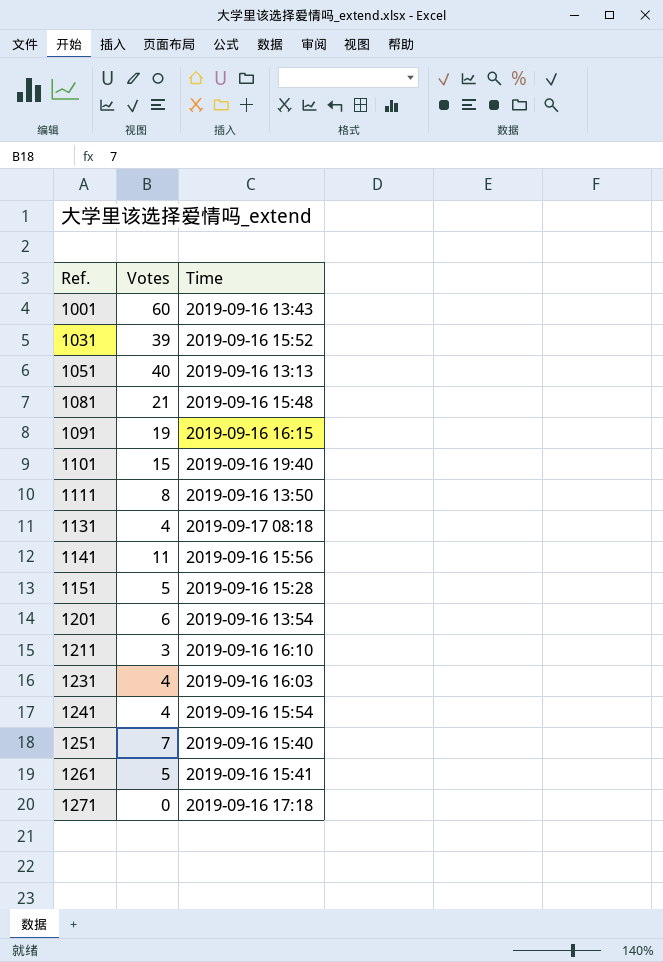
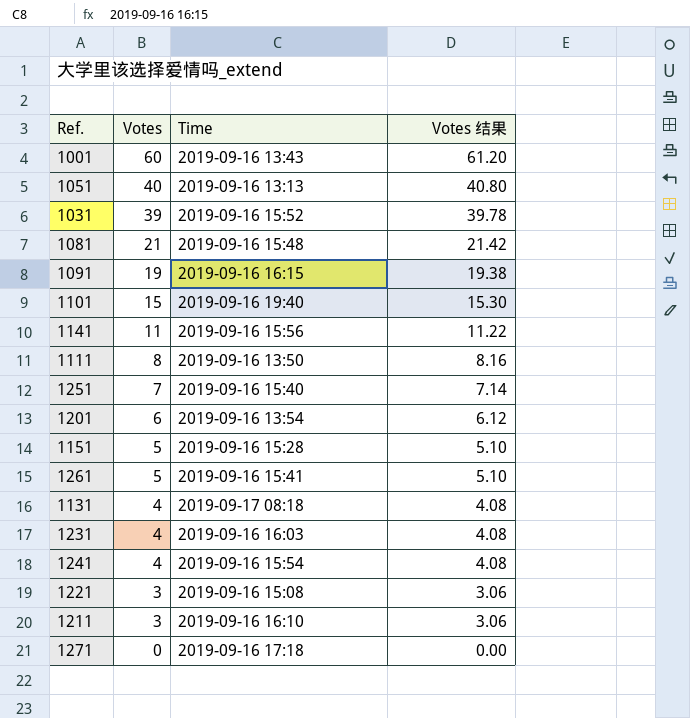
row order: Ref. ascending -> Votes descending
column Votes 结果 | formula: none -> [Votes] * 1.02
row 1221: none -> 3 | 2019-09-16 15:08 | 3.06

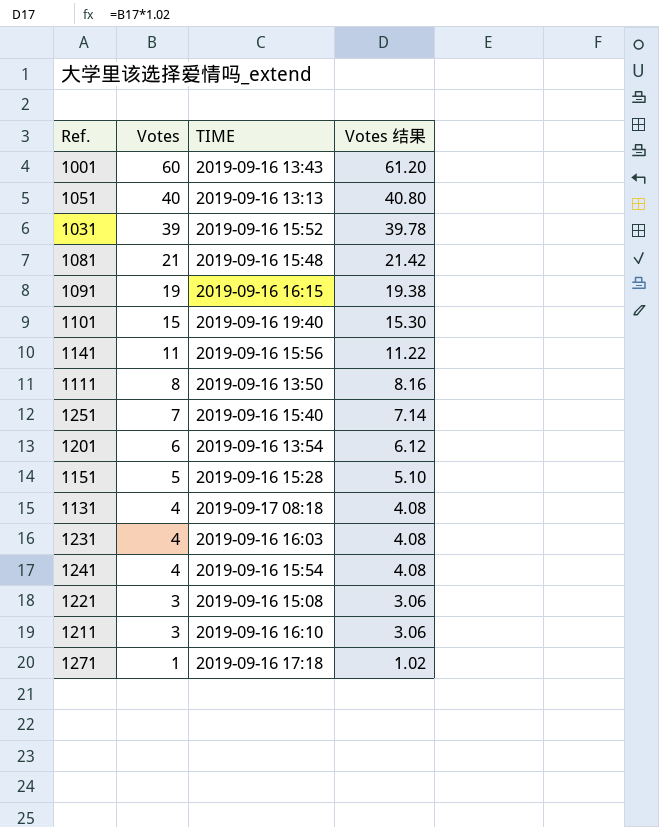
column name: Time -> TIME
row 1261: 5 | 2019-09-16 15:41 | 5.10 -> none
1271 | Votes: 0 -> 1
1271 | Votes 结果: 0.00 -> 1.02

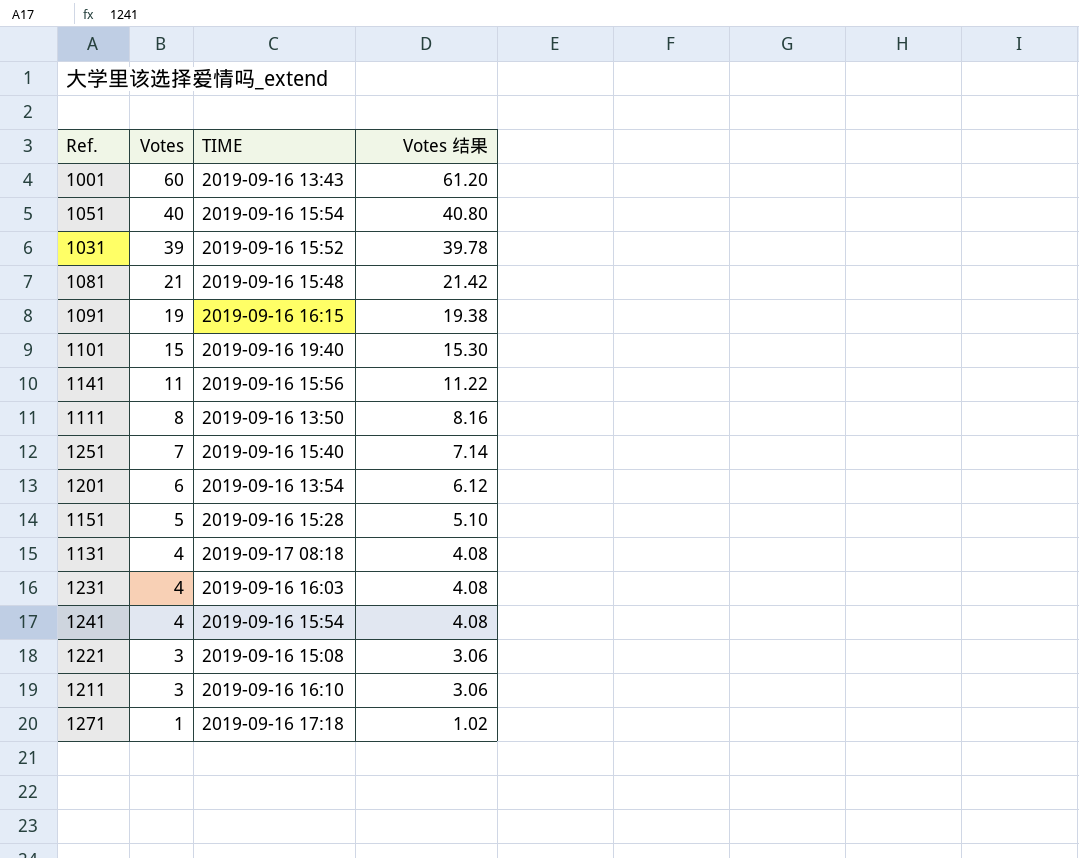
1051 | TIME: 2019-09-16 13:13 -> 2019-09-16 15:54

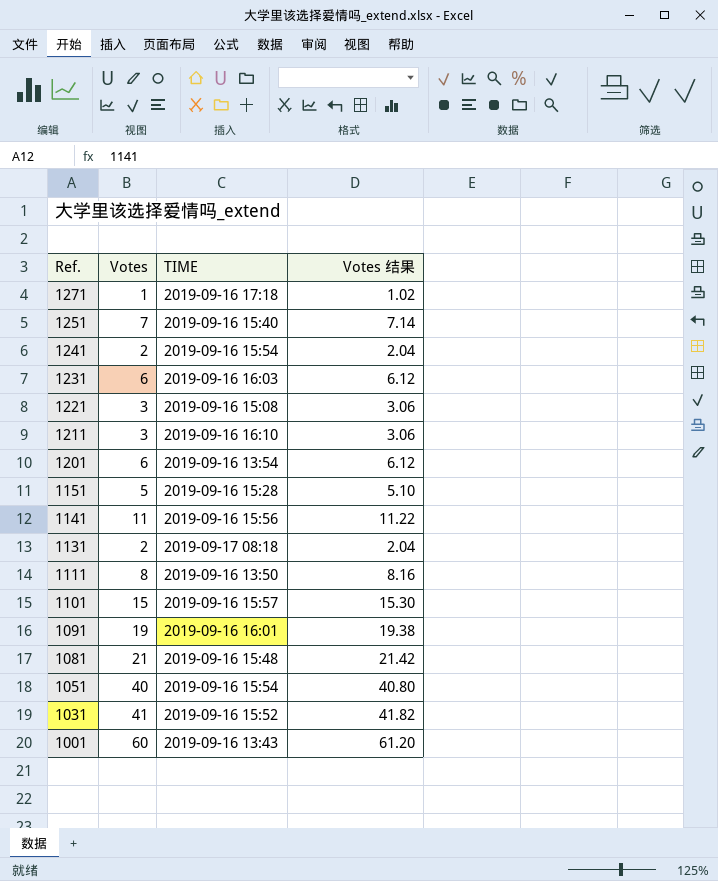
row order: Votes descending -> Ref. descending
1241 | Votes: 4 -> 2
1241 | Votes 结果: 4.08 -> 2.04
1231 | Votes: 4 -> 6
1231 | Votes 结果: 4.08 -> 6.12
1131 | Votes: 4 -> 2
1131 | Votes 结果: 4.08 -> 2.04
1101 | TIME: 2019-09-16 19:40 -> 2019-09-16 15:57
1091 | TIME: 2019-09-16 16:15 -> 2019-09-16 16:01
1031 | Votes: 39 -> 41
1031 | Votes 结果: 39.78 -> 41.82

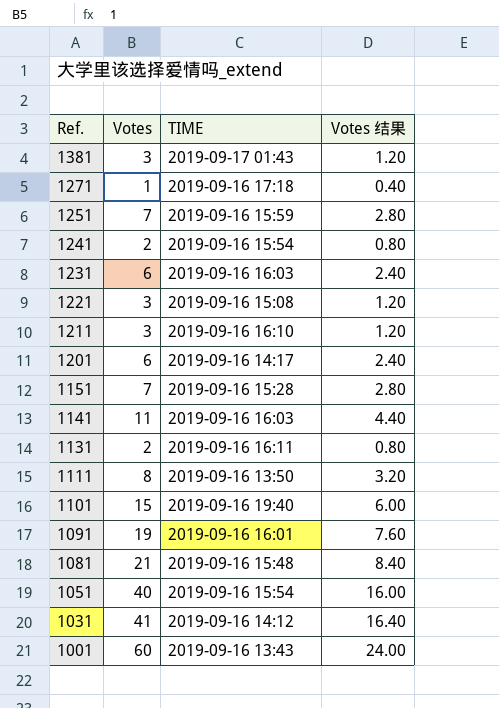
column Votes 结果 | formula: [Votes] * 1.02 -> [Votes] * 0.4
row 1381: none -> 3 | 2019-09-17 01:43 | 1.20
1251 | TIME: 2019-09-16 15:40 -> 2019-09-16 15:59
1201 | TIME: 2019-09-16 13:54 -> 2019-09-16 14:17
1151 | Votes: 5 -> 7
1141 | TIME: 2019-09-16 15:56 -> 2019-09-16 16:03
1131 | TIME: 2019-09-17 08:18 -> 2019-09-16 16:11
1101 | TIME: 2019-09-16 15:57 -> 2019-09-16 19:40
1031 | TIME: 2019-09-16 15:52 -> 2019-09-16 14:12

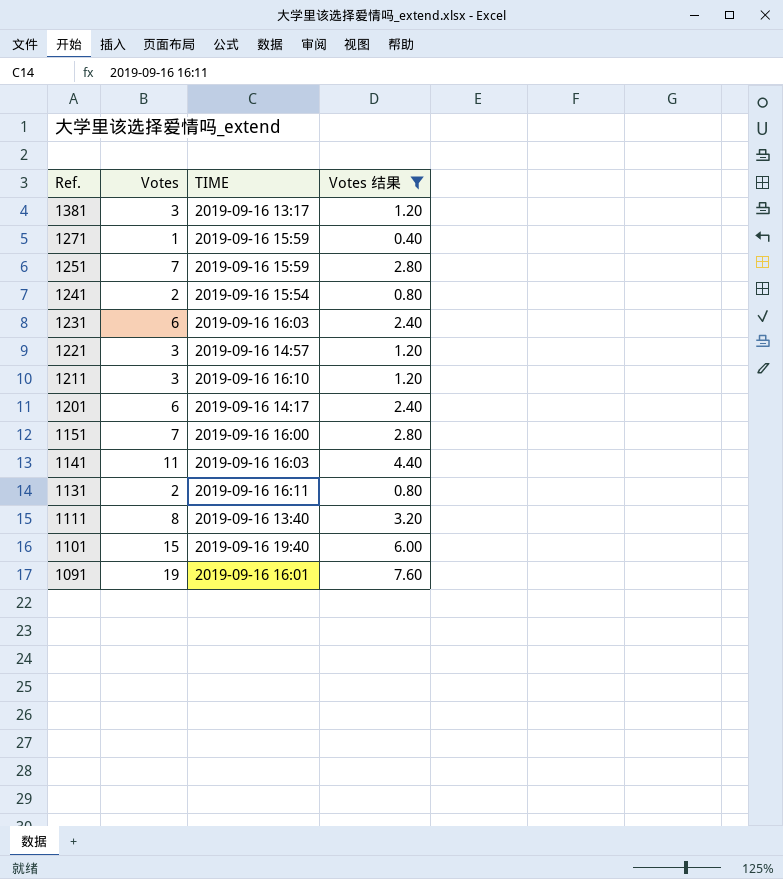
filter: none -> Votes 结果 <= 7.60
1381 | TIME: 2019-09-17 01:43 -> 2019-09-16 13:17
1271 | TIME: 2019-09-16 17:18 -> 2019-09-16 15:59
1221 | TIME: 2019-09-16 15:08 -> 2019-09-16 14:57
1151 | TIME: 2019-09-16 15:28 -> 2019-09-16 16:00
1111 | TIME: 2019-09-16 13:50 -> 2019-09-16 13:40

